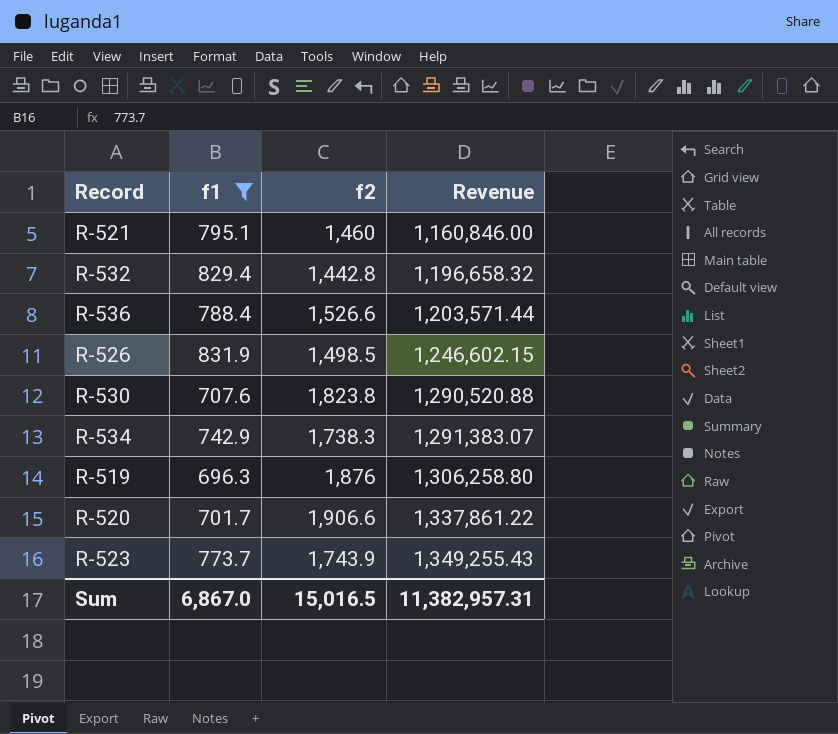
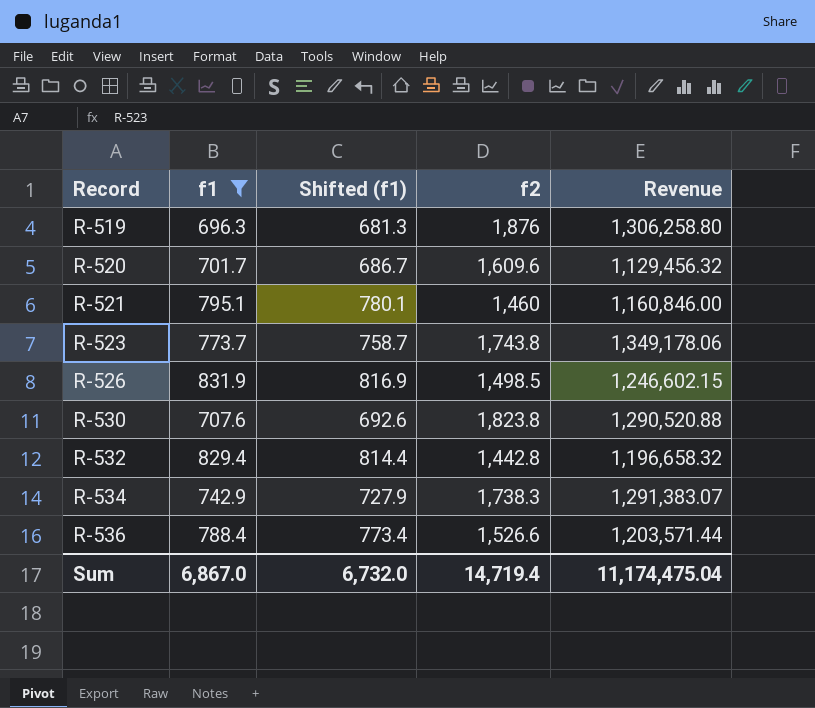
row order: Revenue ascending -> Record ascending
column Shifted (f1) | formula: none -> [f1] - 15
R-520 | f2: 1,906.6 -> 1,609.6
R-520 | Revenue: 1,337,861.22 -> 1,129,456.32
R-523 | f2: 1,743.9 -> 1,743.8
R-523 | Revenue: 1,349,255.43 -> 1,349,178.06
Sum | f2: 15,016.5 -> 14,719.4
Sum | Revenue: 11,382,957.31 -> 11,174,475.04

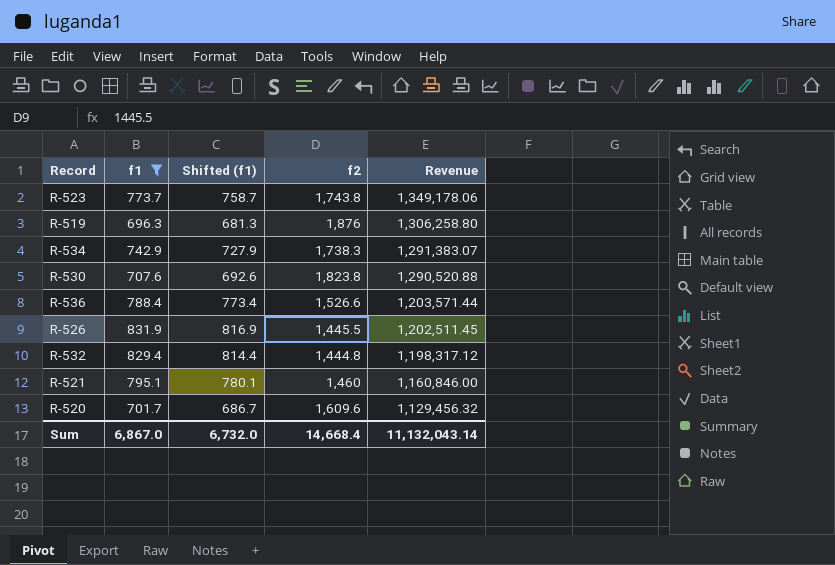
row order: Record ascending -> Revenue descending
R-526 | f2: 1,498.5 -> 1,445.5
R-526 | Revenue: 1,246,602.15 -> 1,202,511.45
R-532 | f2: 1,442.8 -> 1,444.8
R-532 | Revenue: 1,196,658.32 -> 1,198,317.12
Sum | f2: 14,719.4 -> 14,668.4
Sum | Revenue: 11,174,475.04 -> 11,132,043.14

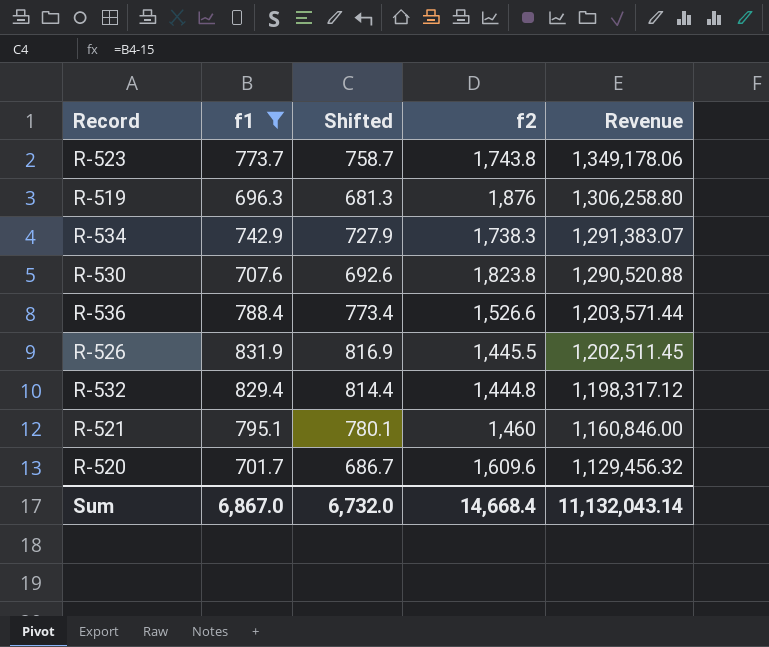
column name: Shifted (f1) -> Shifted

